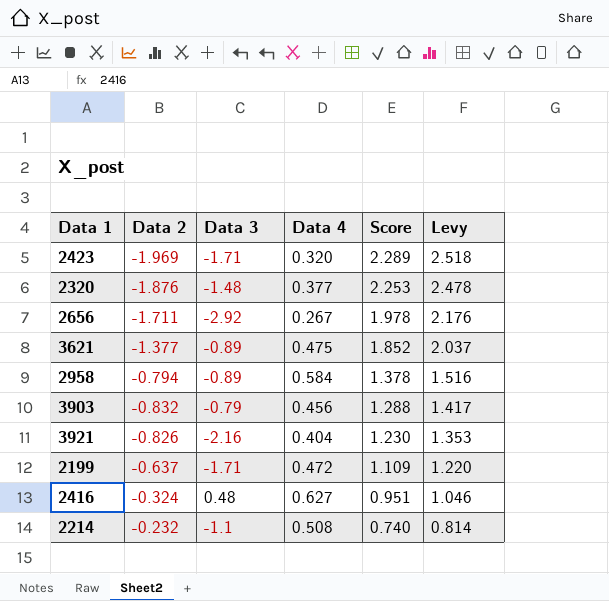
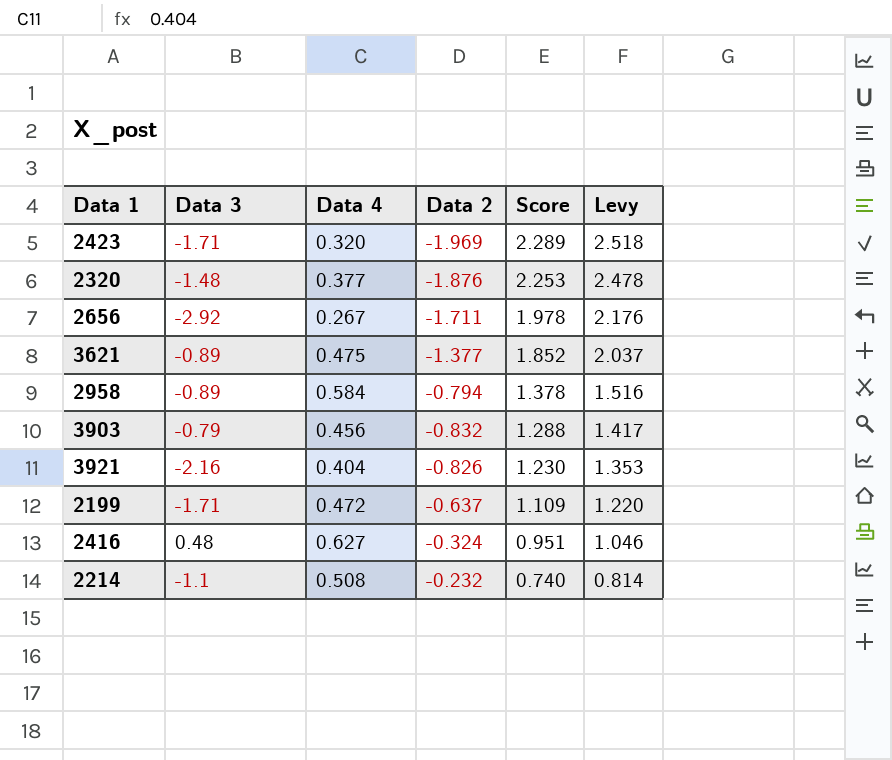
column Data 2 | position: 2 -> 4

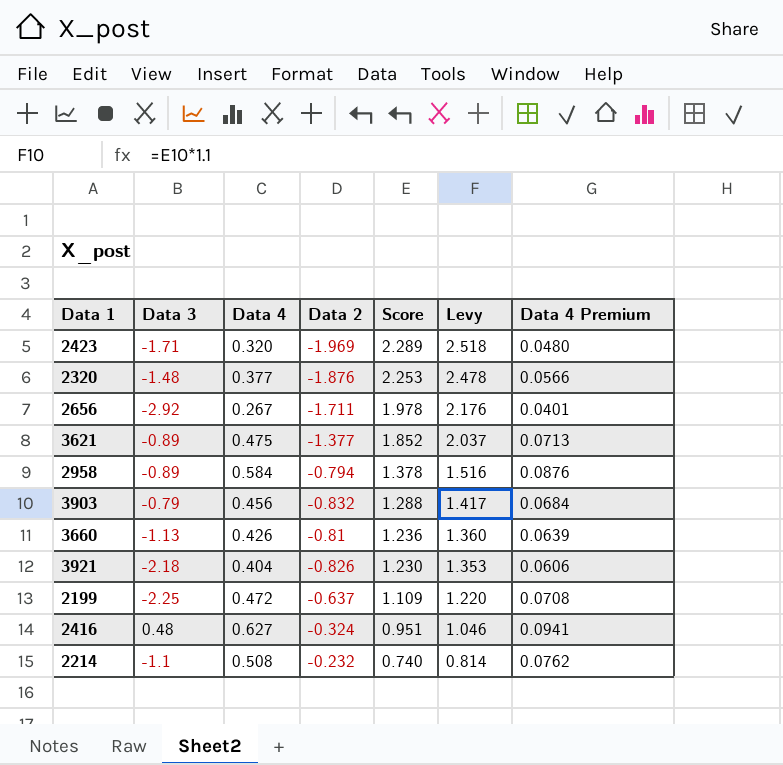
column Data 4 Premium | formula: none -> [Data 4] * 0.15
row 3660: none -> -1.13 | 0.426 | -0.81 | 1.236 | 1.360 | 0.0639
3921 | Data 3: -2.16 -> -2.18
2199 | Data 3: -1.71 -> -2.25

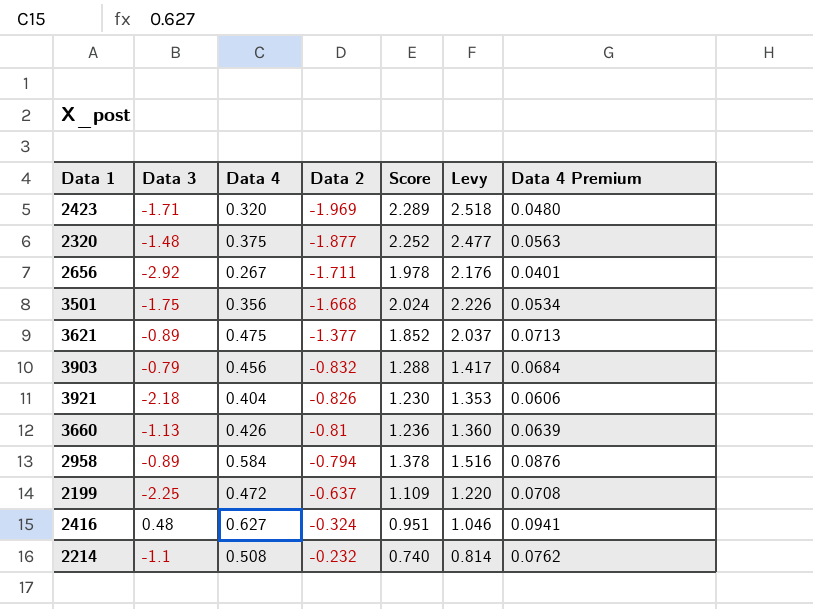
row order: Score descending -> Data 2 ascending
2320 | Data 4: 0.377 -> 0.375
2320 | Data 2: -1.876 -> -1.877
2320 | Score: 2.253 -> 2.252
2320 | Levy: 2.478 -> 2.477
2320 | Data 4 Premium: 0.0566 -> 0.0563
row 3501: none -> -1.75 | 0.356 | -1.668 | 2.024 | 2.226 | 0.0534

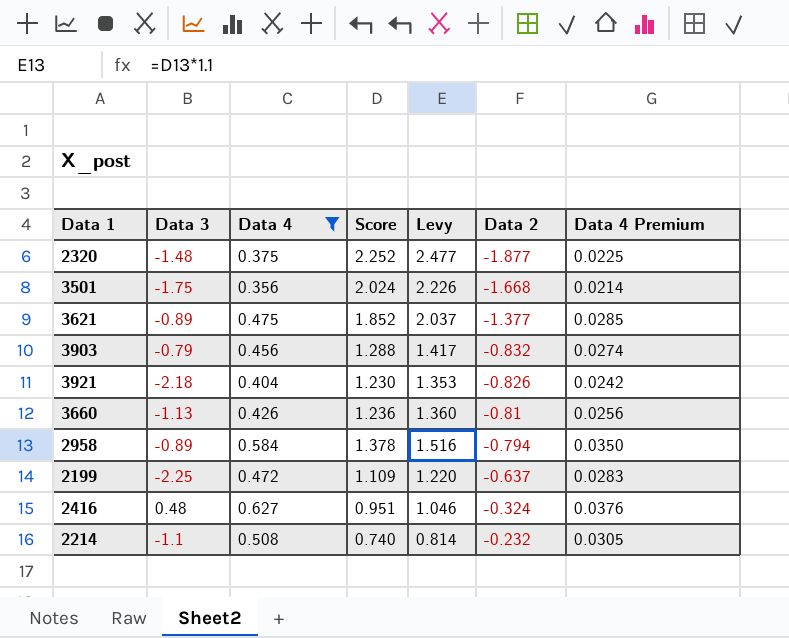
filter: none -> Data 4 >= 0.356
column Data 2 | position: 4 -> 6
column Data 4 Premium | formula: [Data 4] * 0.15 -> [Data 4] * 0.06

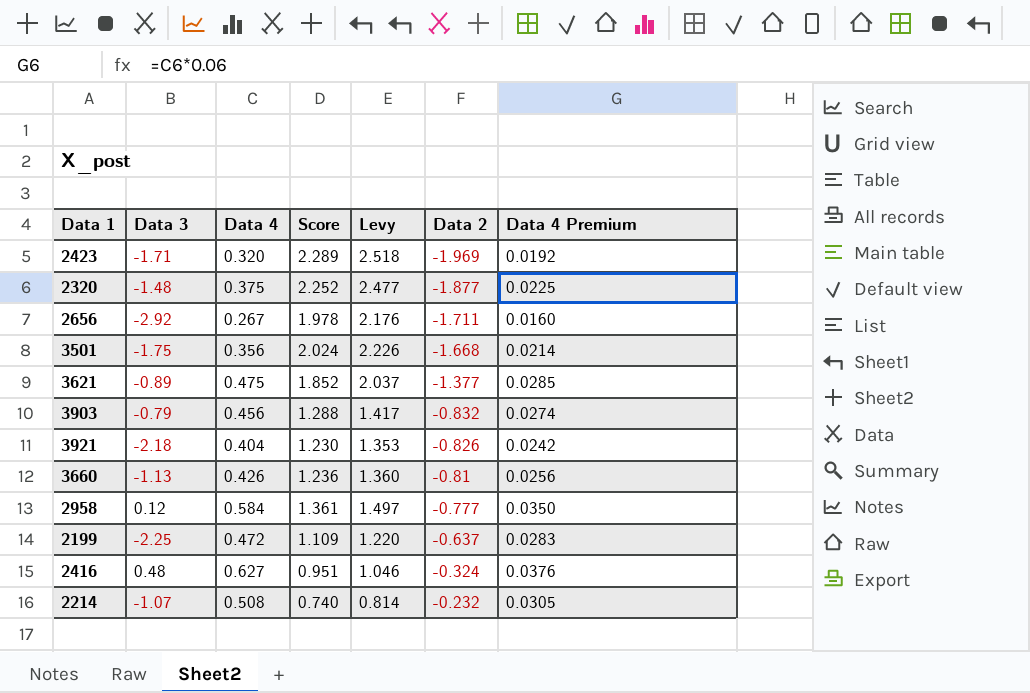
filter: Data 4 >= 0.356 -> none
2958 | Data 3: -0.89 -> 0.12
2958 | Score: 1.378 -> 1.361
2958 | Levy: 1.516 -> 1.497
2958 | Data 2: -0.794 -> -0.777
2214 | Data 3: -1.1 -> -1.07

